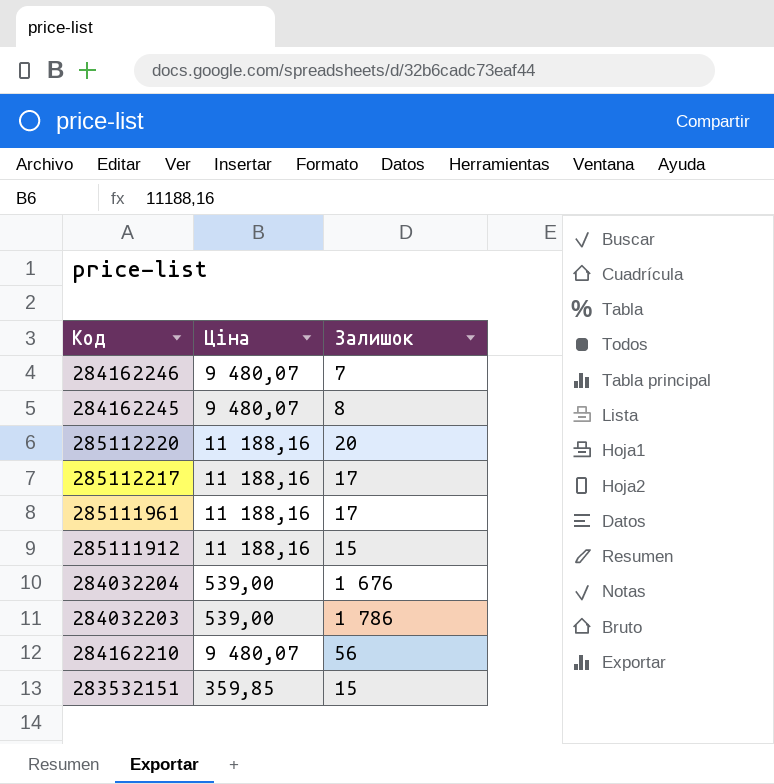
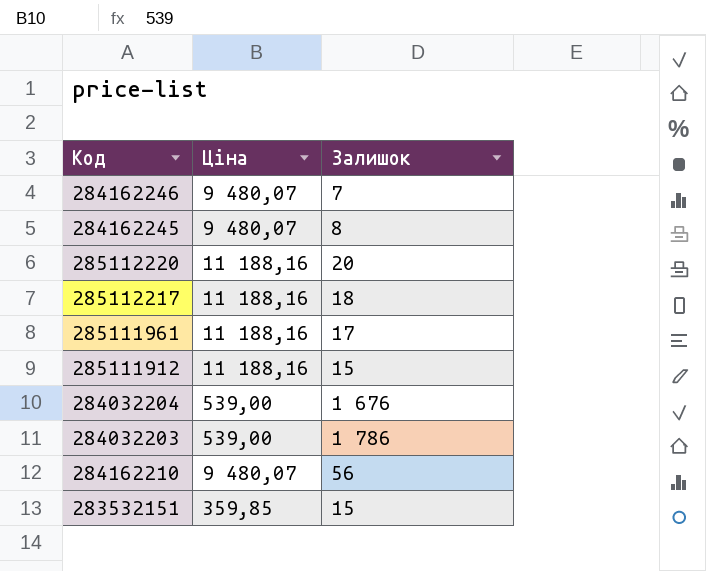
285112217 | Залишок: 17 -> 18

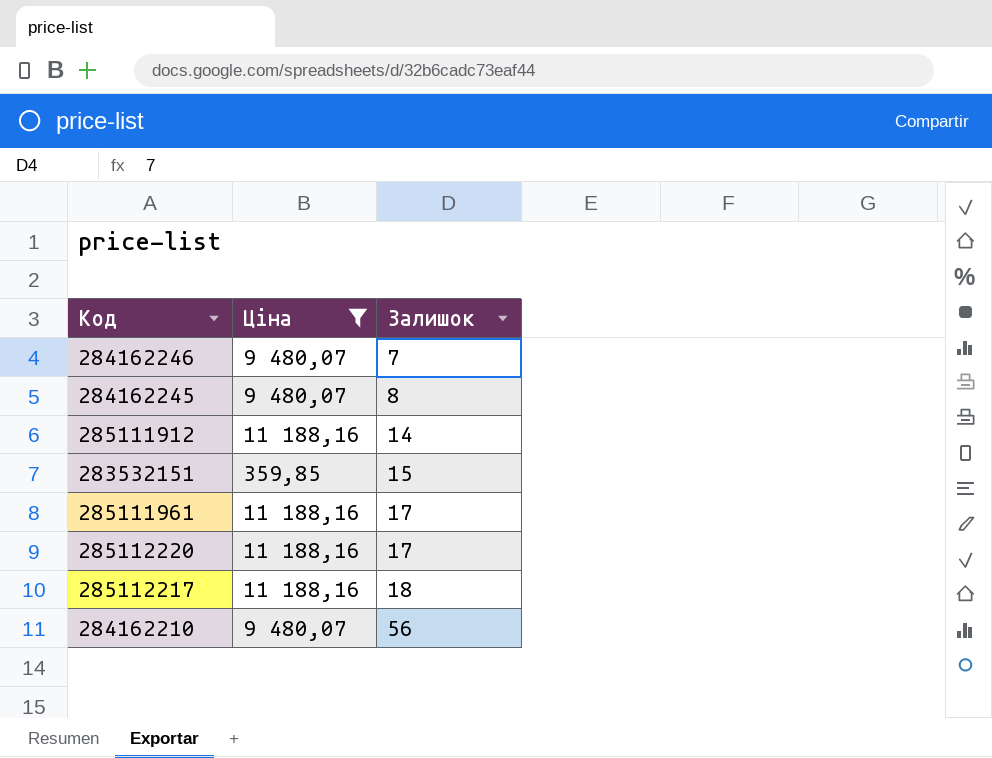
filter: none -> Ціна != 539,00
row order: none -> Залишок ascending
285111912 | Залишок: 15 -> 14
285112220 | Залишок: 20 -> 17

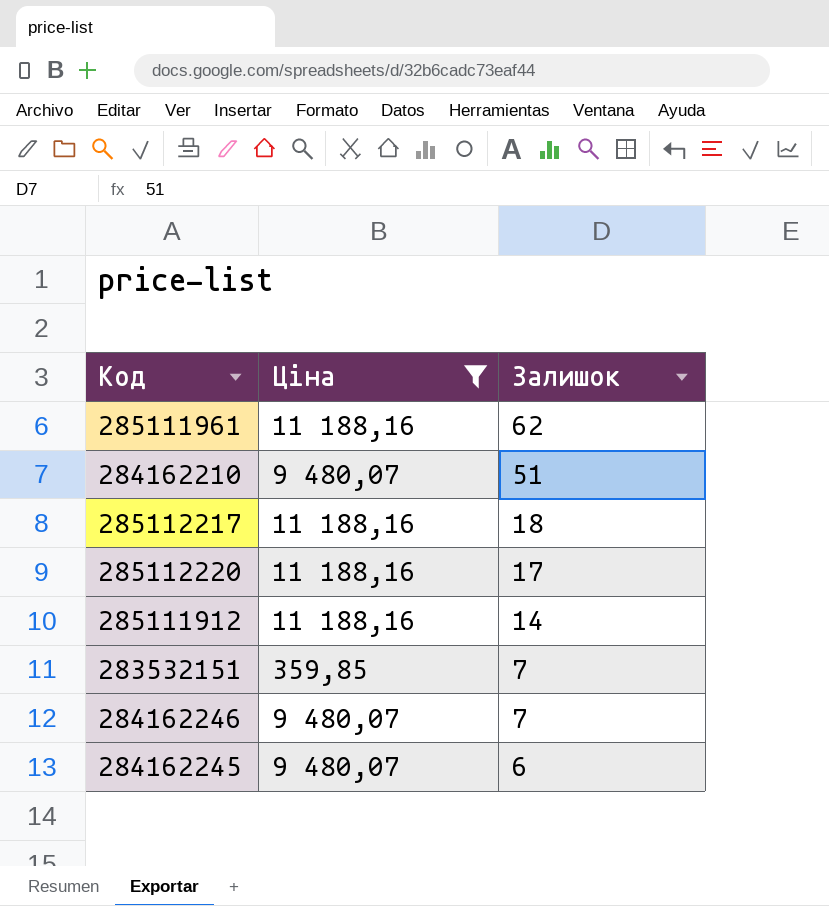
row order: Залишок ascending -> Залишок descending
285111961 | Залишок: 17 -> 62
284162210 | Залишок: 56 -> 51
283532151 | Залишок: 15 -> 7
284162245 | Залишок: 8 -> 6

